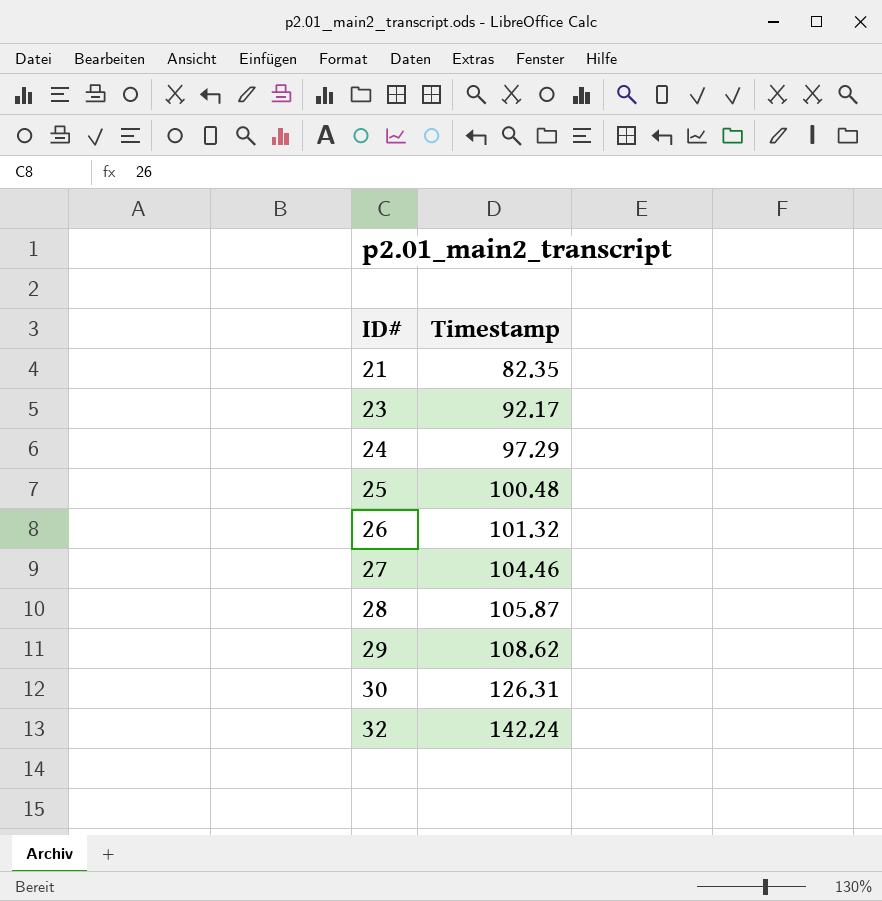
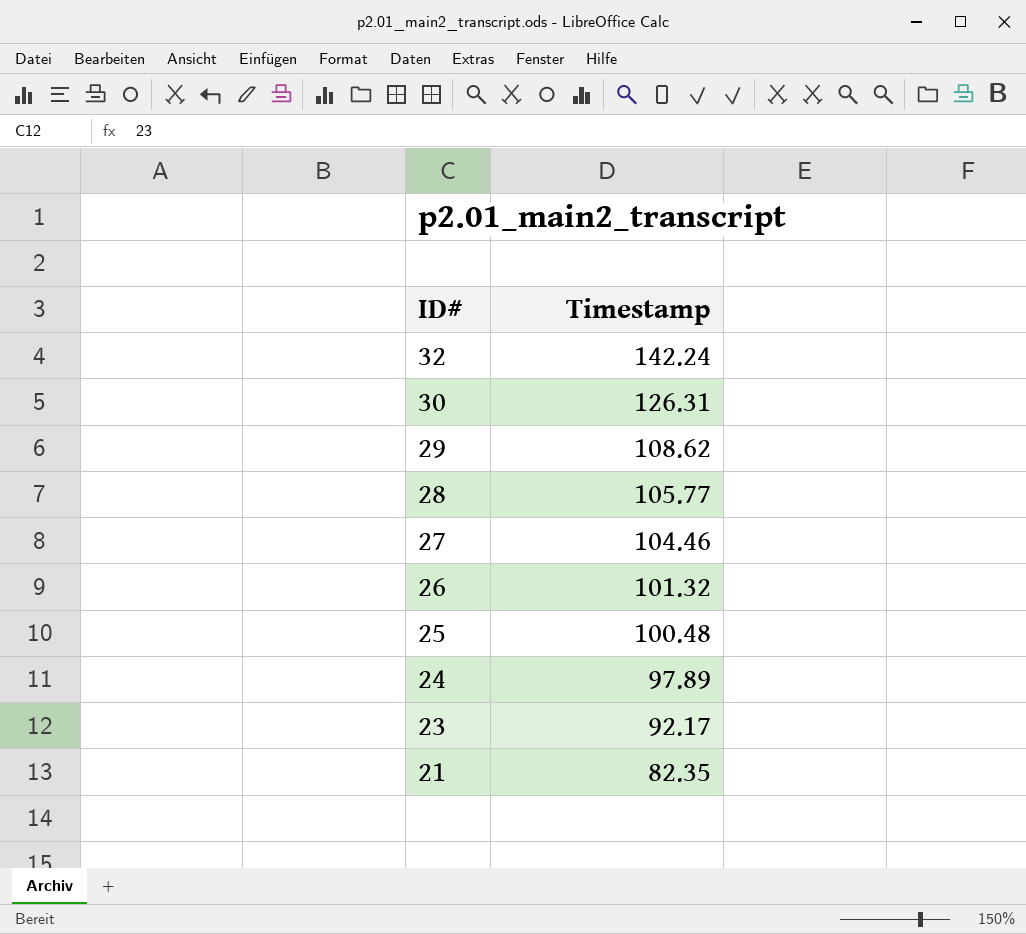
row order: ID# ascending -> ID# descending
28 | Timestamp: 105.87 -> 105.77
24 | Timestamp: 97.29 -> 97.89

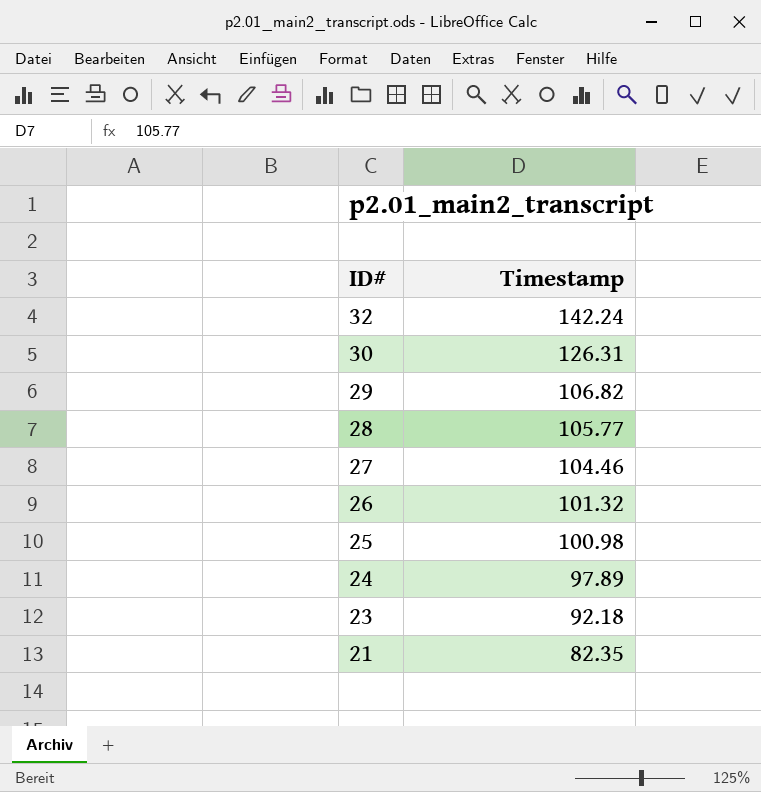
29 | Timestamp: 108.62 -> 106.82
25 | Timestamp: 100.48 -> 100.98
23 | Timestamp: 92.17 -> 92.18

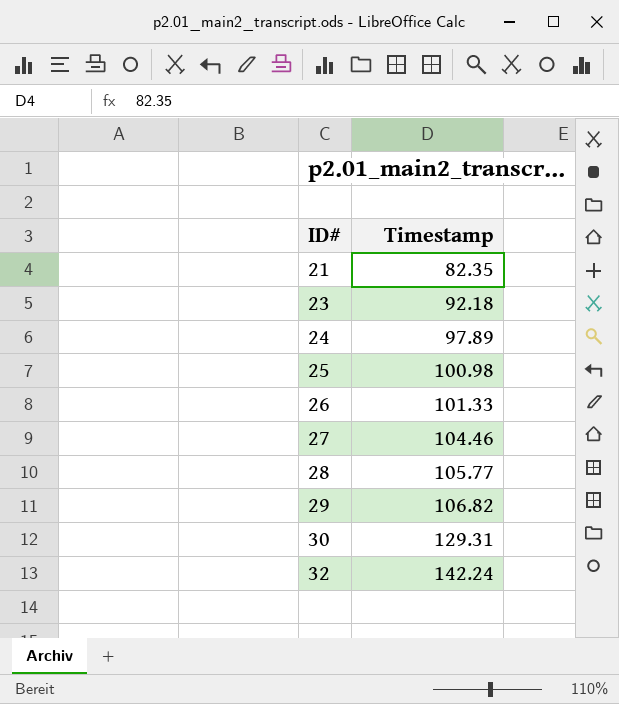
row order: ID# descending -> ID# ascending
26 | Timestamp: 101.32 -> 101.33
30 | Timestamp: 126.31 -> 129.31

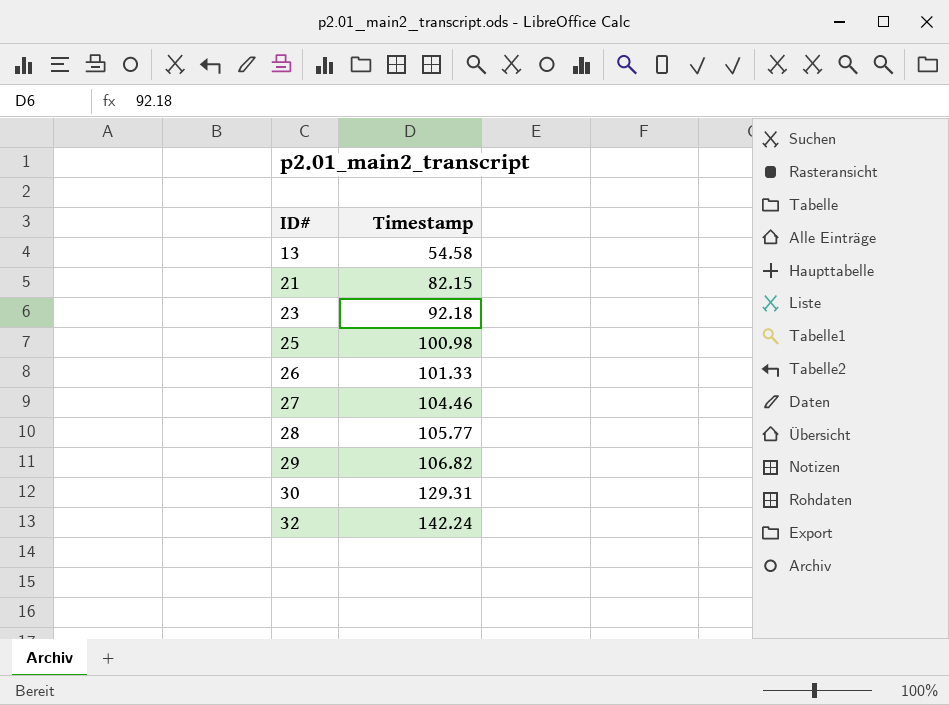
row 24: 97.89 -> none
row 13: none -> 54.58
21 | Timestamp: 82.35 -> 82.15

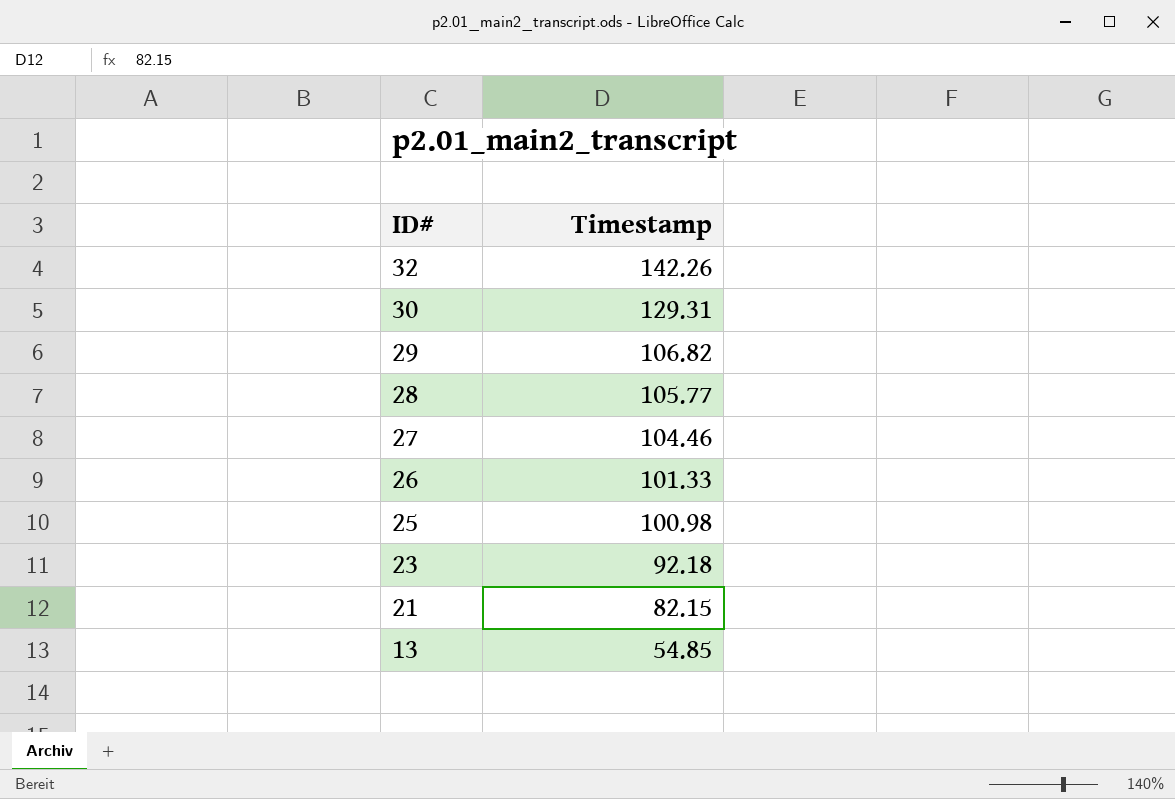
row order: ID# ascending -> ID# descending
32 | Timestamp: 142.24 -> 142.26
13 | Timestamp: 54.58 -> 54.85

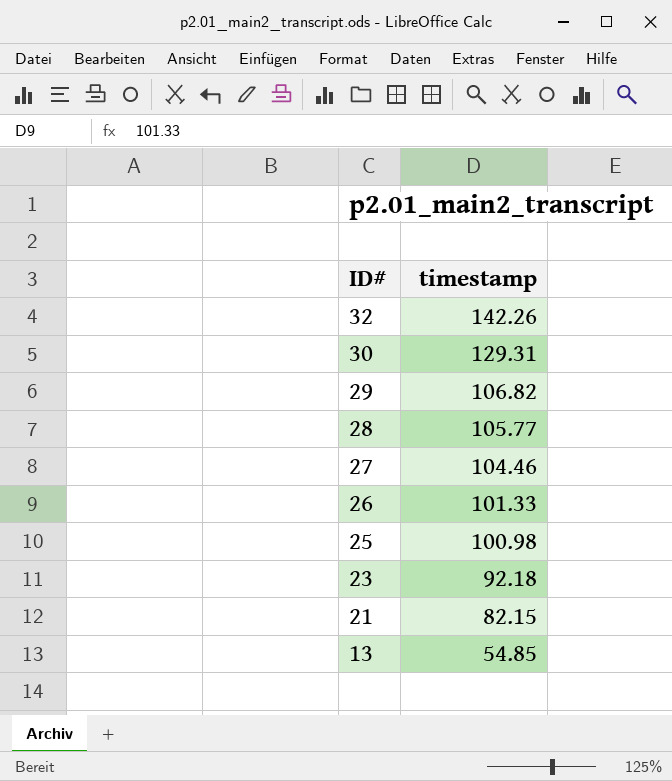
column name: Timestamp -> timestamp

